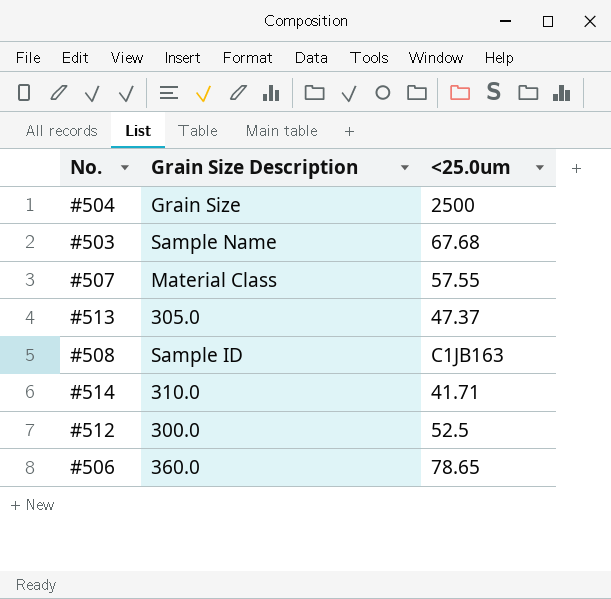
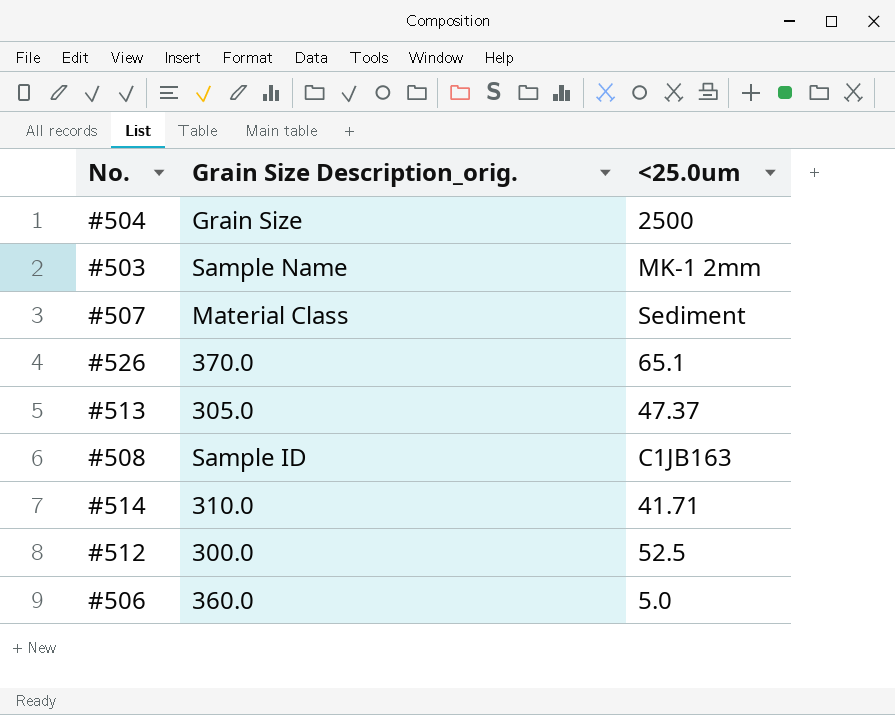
column name: Grain Size Description -> Grain Size Description_orig.
#503 | <25.0um: 67.68 -> MK-1 2mm
#507 | <25.0um: 57.55 -> Sediment
row #526: none -> 370.0 | 65.1
#506 | <25.0um: 78.65 -> 5.0

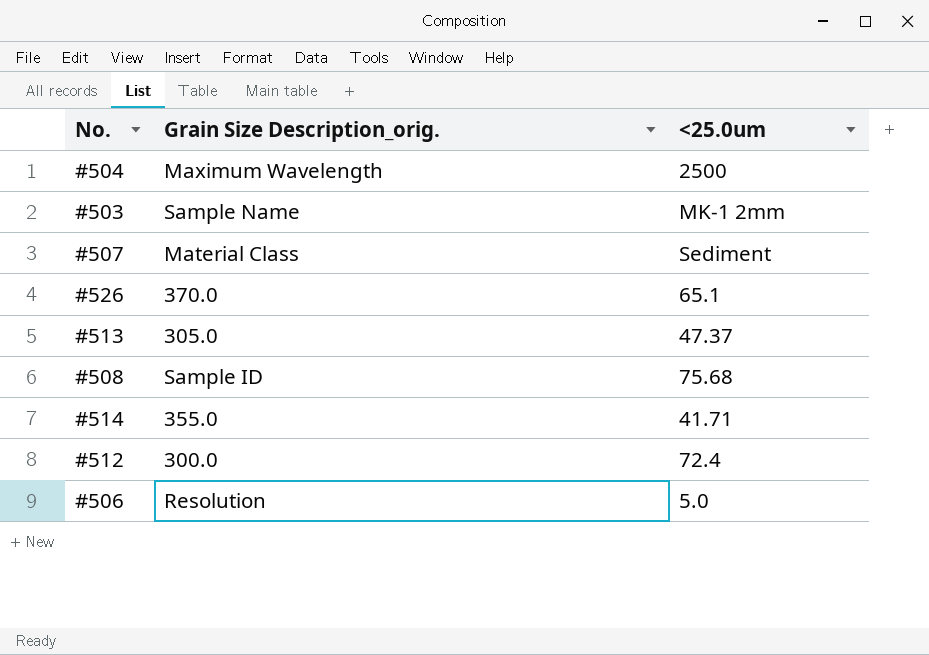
#504 | Grain Size Description_orig.: Grain Size -> Maximum Wavelength
#508 | <25.0um: C1JB163 -> 75.68
#514 | Grain Size Description_orig.: 310.0 -> 355.0
#512 | <25.0um: 52.5 -> 72.4
#506 | Grain Size Description_orig.: 360.0 -> Resolution

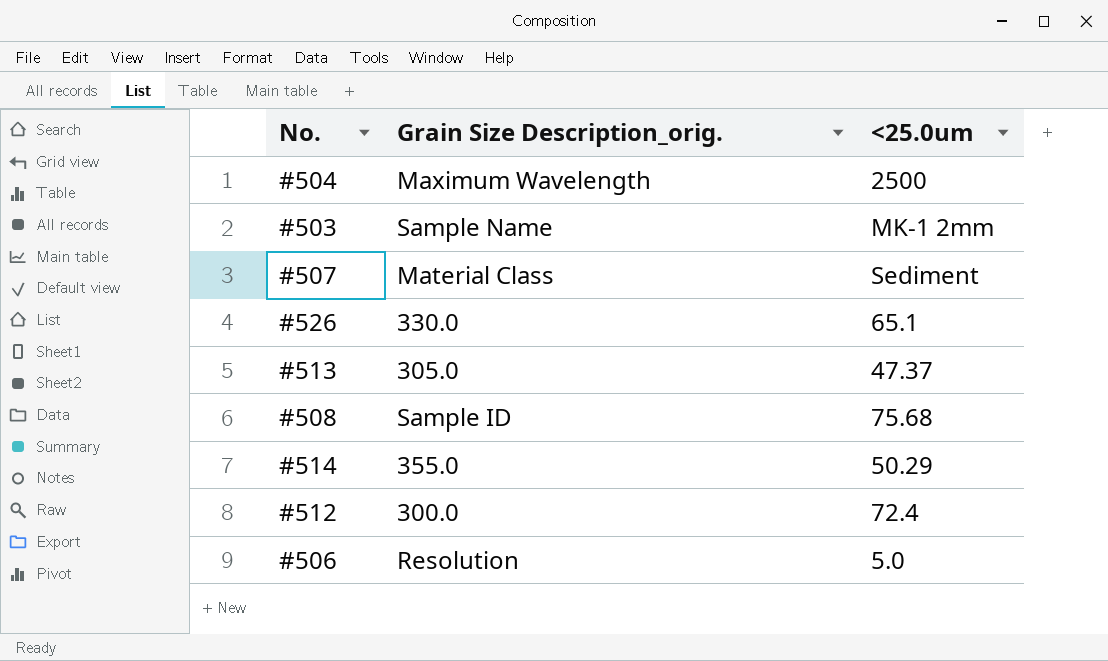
#526 | Grain Size Description_orig.: 370.0 -> 330.0
#514 | <25.0um: 41.71 -> 50.29

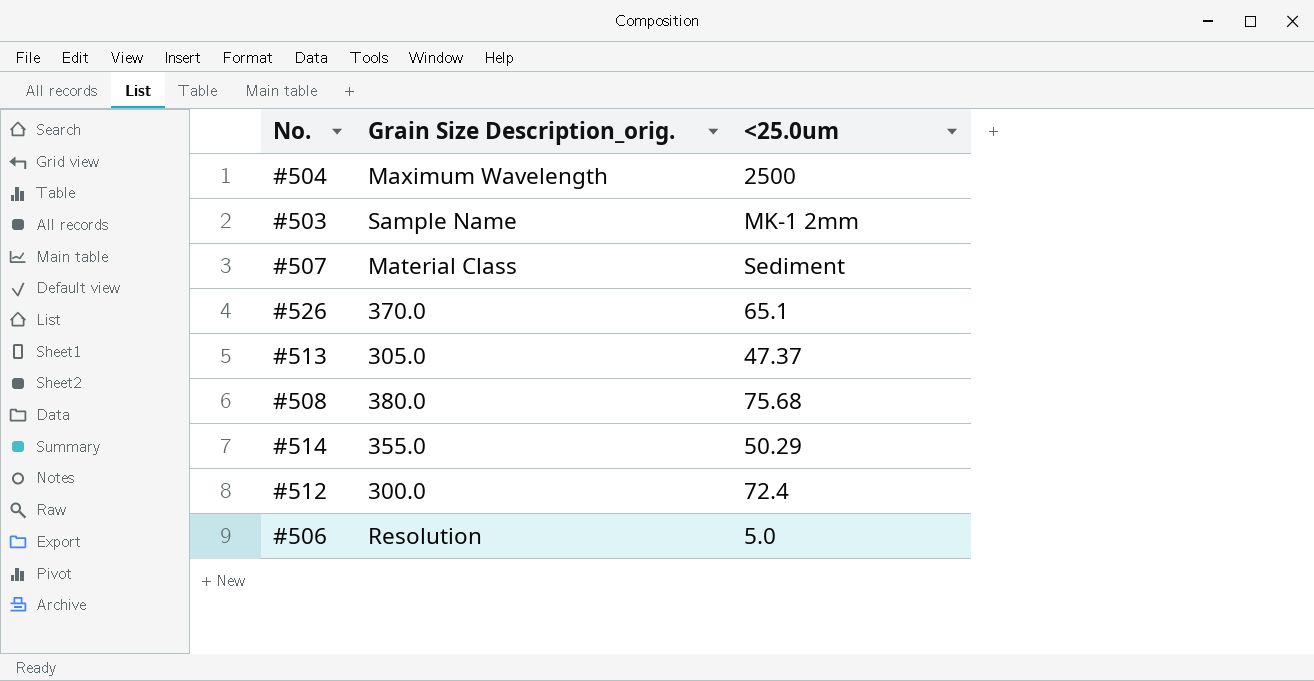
#526 | Grain Size Description_orig.: 330.0 -> 370.0
#508 | Grain Size Description_orig.: Sample ID -> 380.0

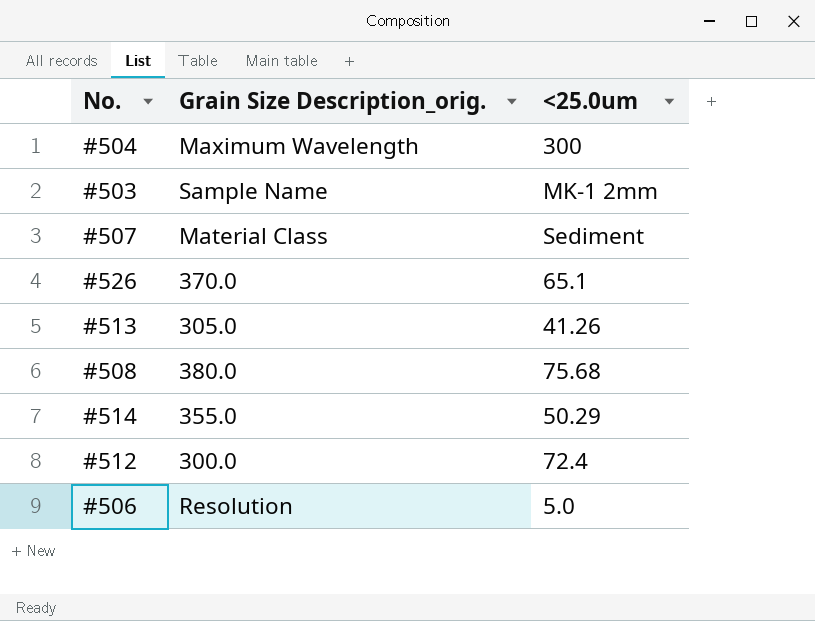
#504 | <25.0um: 2500 -> 300
#513 | <25.0um: 47.37 -> 41.26

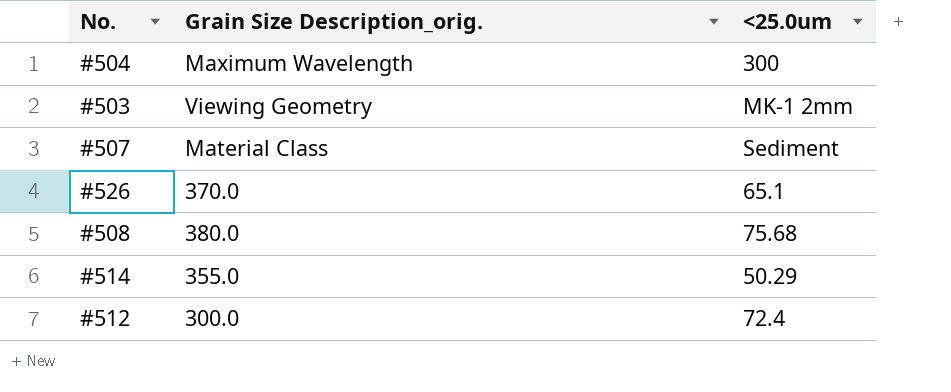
row #513: 305.0 | 41.26 -> none
row #506: Resolution | 5.0 -> none
#503 | Grain Size Description_orig.: Sample Name -> Viewing Geometry

